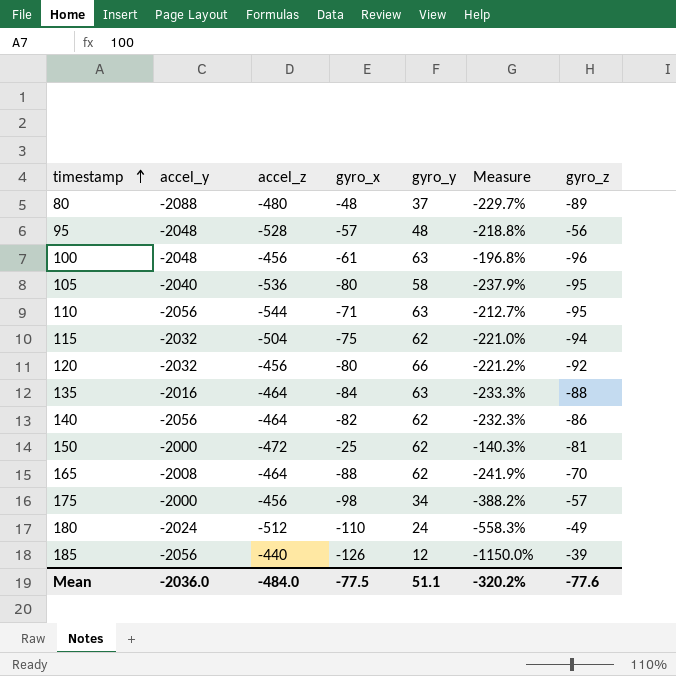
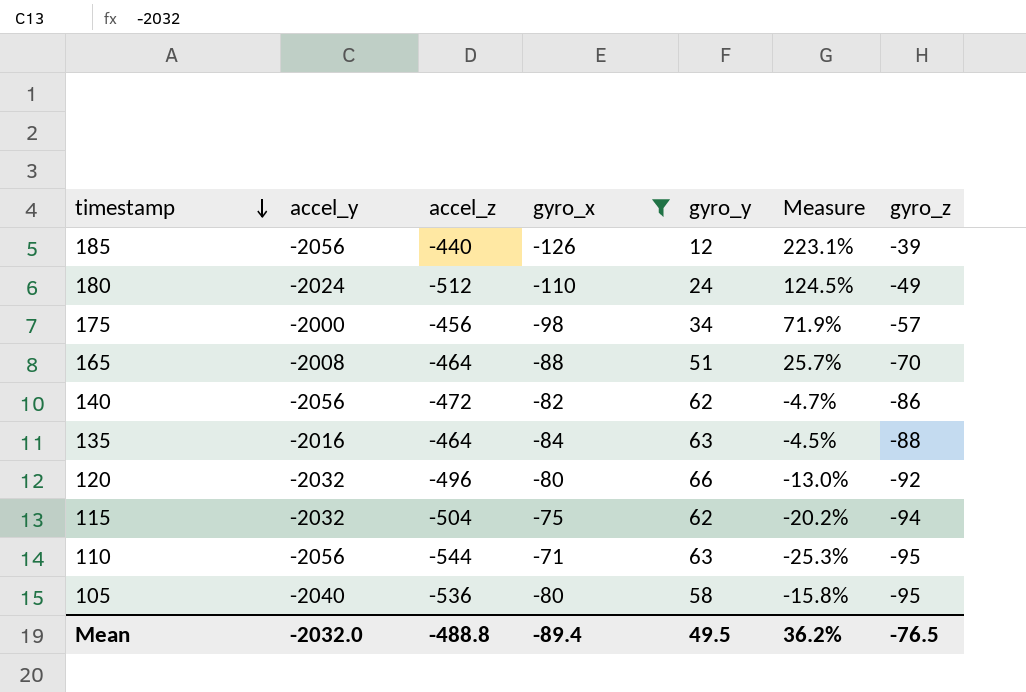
filter: none -> gyro_x <= -71
row order: timestamp ascending -> timestamp descending
column Measure | formula: ([gyro_x] - [gyro_y]) / [gyro_y] -> ([gyro_x] - [gyro_z]) / [gyro_z]
165 | gyro_y: 62 -> 51
140 | accel_z: -464 -> -472
120 | accel_z: -456 -> -496
Mean | accel_y: -2036.0 -> -2032.0
Mean | accel_z: -484.0 -> -488.8
Mean | gyro_x: -77.5 -> -89.4
Mean | gyro_y: 51.1 -> 49.5
Mean | Measure: -320.2% -> 36.2%
Mean | gyro_z: -77.6 -> -76.5

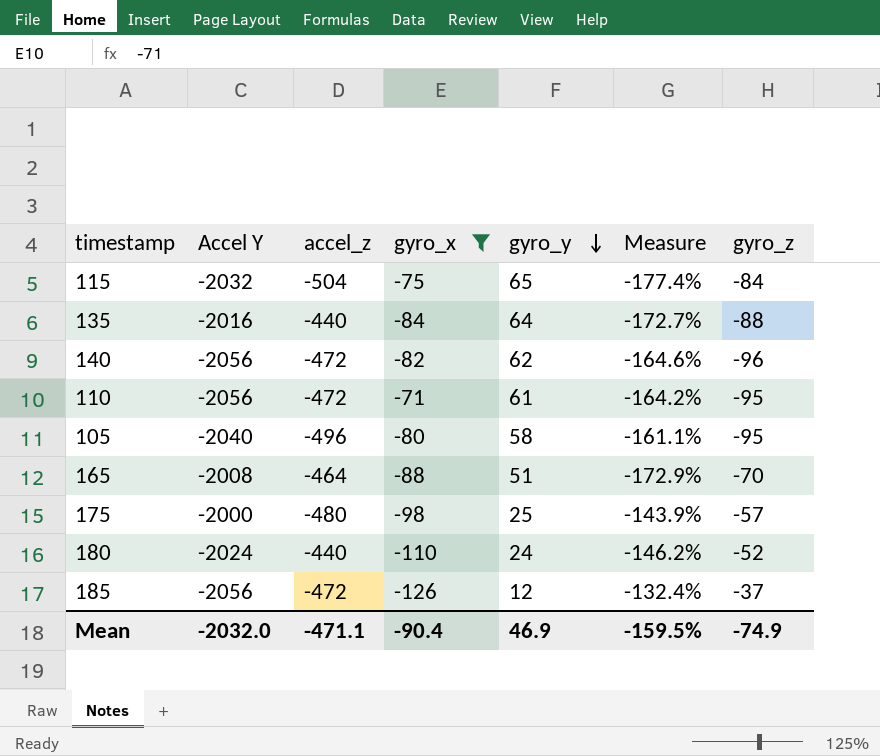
row order: timestamp descending -> gyro_y descending
column name: accel_y -> Accel Y
column Measure | formula: ([gyro_x] - [gyro_z]) / [gyro_z] -> ([gyro_y] - [gyro_z]) / [gyro_z]
row 120: -2032 | -496 | -80 | 66 | -13.0% | -92 -> none
115 | gyro_y: 62 -> 65
115 | gyro_z: -94 -> -84
135 | accel_z: -464 -> -440
135 | gyro_y: 63 -> 64
140 | gyro_z: -86 -> -96
110 | accel_z: -544 -> -472
110 | gyro_y: 63 -> 61
105 | accel_z: -536 -> -496
175 | accel_z: -456 -> -480
175 | gyro_y: 34 -> 25
180 | accel_z: -512 -> -440
180 | gyro_z: -49 -> -52
185 | accel_z: -440 -> -472
185 | gyro_z: -39 -> -37
Mean | accel_z: -488.8 -> -471.1
Mean | gyro_x: -89.4 -> -90.4
Mean | gyro_y: 49.5 -> 46.9
Mean | Measure: 36.2% -> -159.5%
Mean | gyro_z: -76.5 -> -74.9

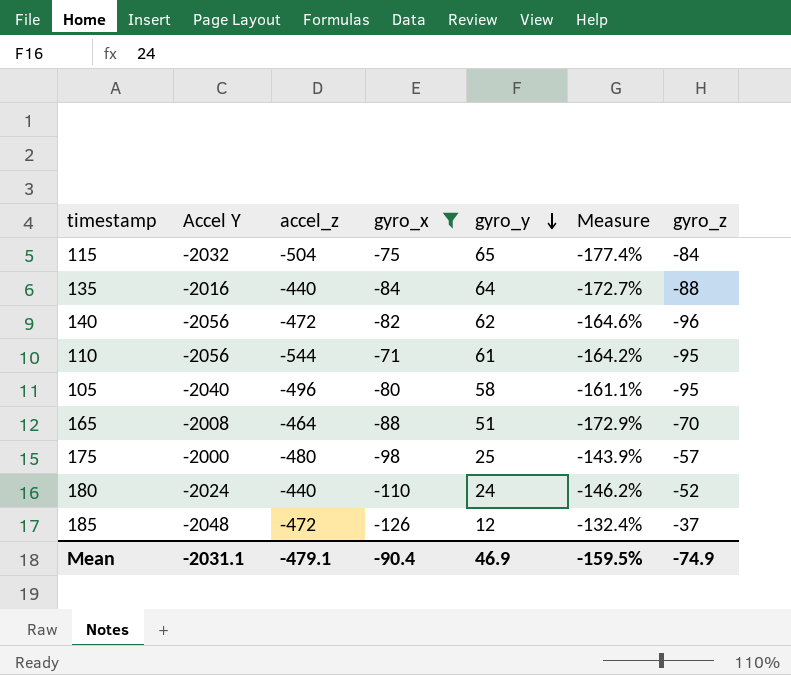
110 | accel_z: -472 -> -544
185 | Accel Y: -2056 -> -2048
Mean | Accel Y: -2032.0 -> -2031.1
Mean | accel_z: -471.1 -> -479.1

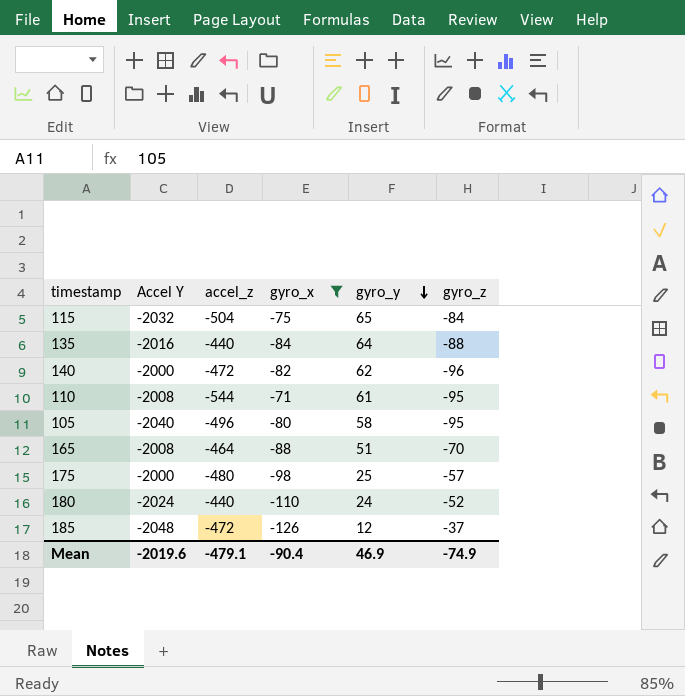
column Measure | formula: ([gyro_y] - [gyro_z]) / [gyro_z] -> none
140 | Accel Y: -2056 -> -2000
110 | Accel Y: -2056 -> -2008
Mean | Accel Y: -2031.1 -> -2019.6

